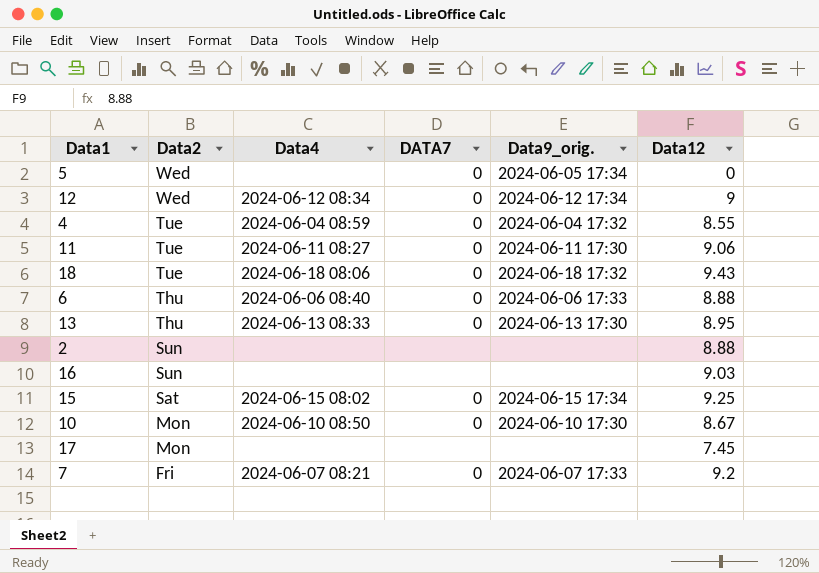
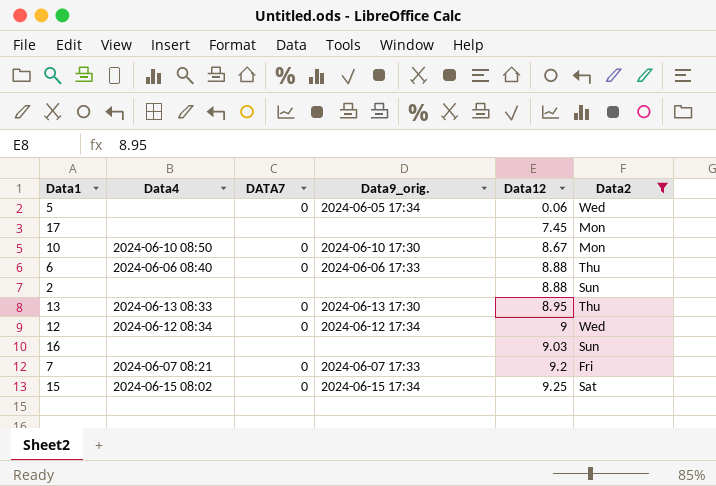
filter: none -> Data2 != Tue
row order: Data2 descending -> Data12 ascending
column Data2 | position: 2 -> 6
5 | Data12: 0 -> 0.06

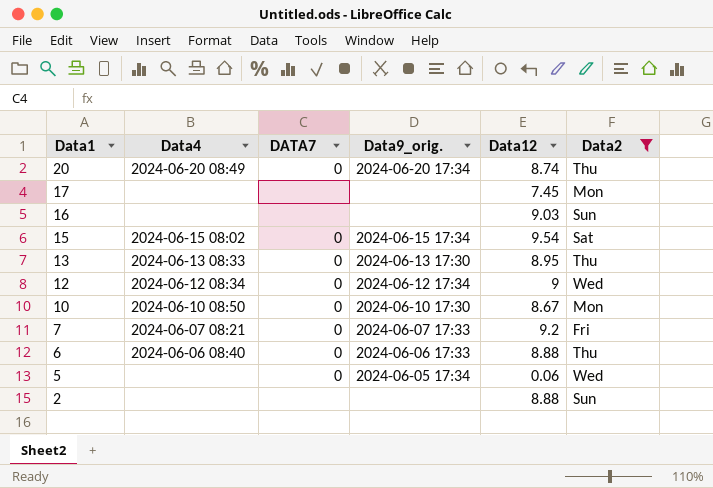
row order: Data12 ascending -> Data1 descending
row 20: none -> 2024-06-20 08:49 | 0 | 2024-06-20 17:34 | 8.74 | Thu
15 | Data12: 9.25 -> 9.54

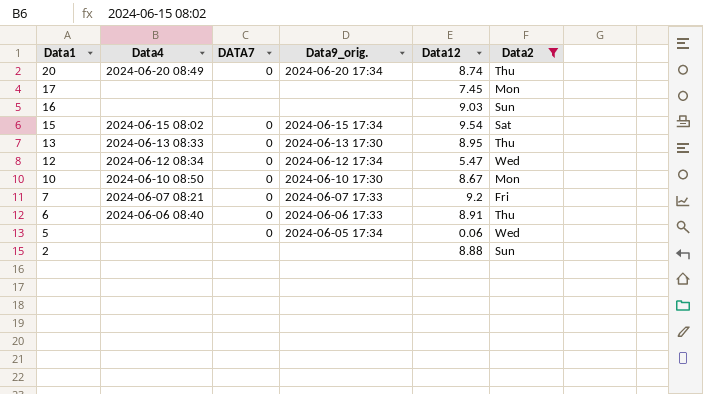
12 | Data12: 9 -> 5.47
6 | Data12: 8.88 -> 8.91

